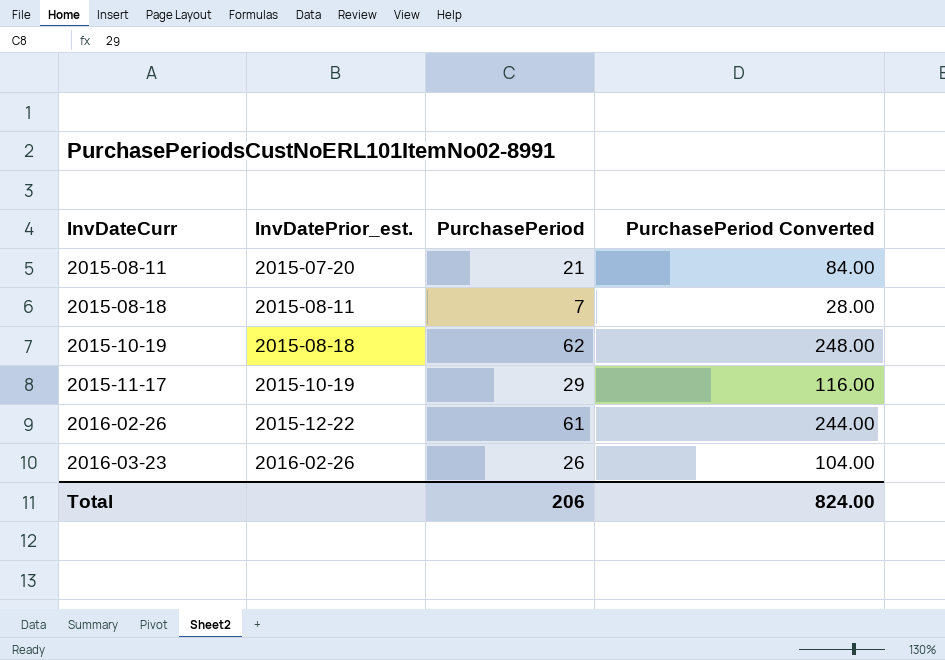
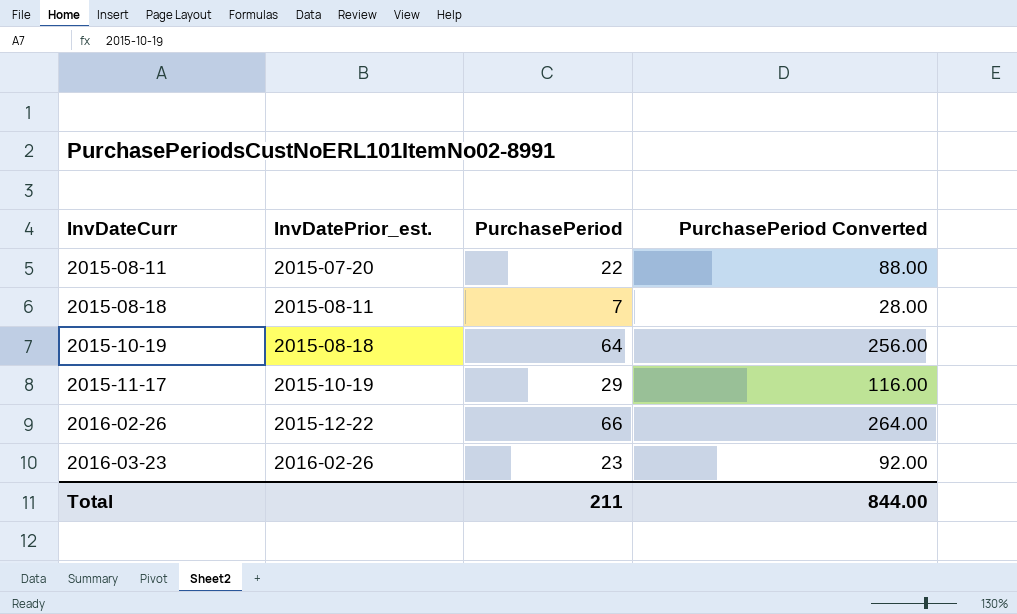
2015-08-11 | PurchasePeriod: 21 -> 22
2015-08-11 | PurchasePeriod Converted: 84.00 -> 88.00
2015-10-19 | PurchasePeriod: 62 -> 64
2015-10-19 | PurchasePeriod Converted: 248.00 -> 256.00
2016-02-26 | PurchasePeriod: 61 -> 66
2016-02-26 | PurchasePeriod Converted: 244.00 -> 264.00
2016-03-23 | PurchasePeriod: 26 -> 23
2016-03-23 | PurchasePeriod Converted: 104.00 -> 92.00
Total | PurchasePeriod: 206 -> 211
Total | PurchasePeriod Converted: 824.00 -> 844.00

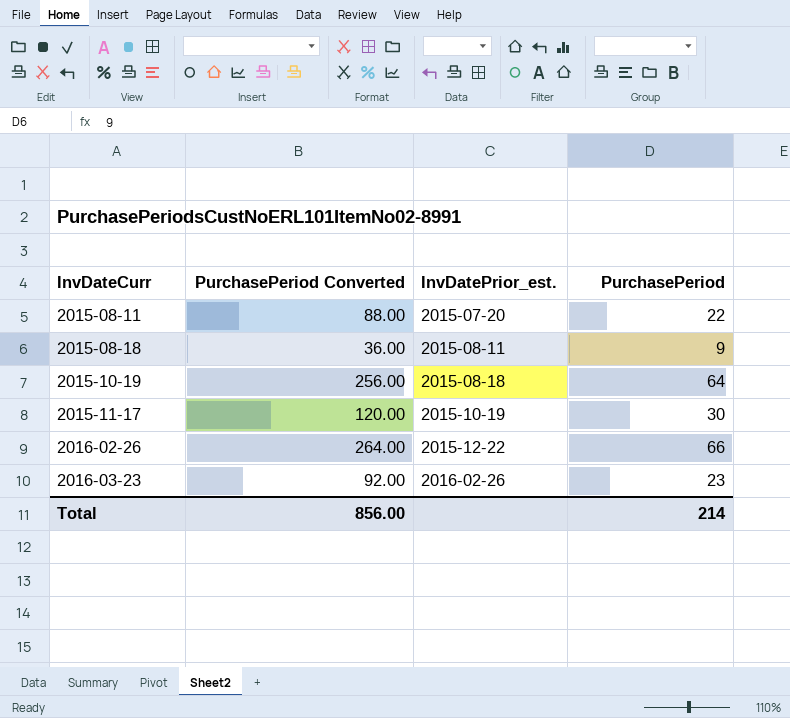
column PurchasePeriod Converted | position: 4 -> 2
2015-08-18 | PurchasePeriod Converted: 28.00 -> 36.00
2015-08-18 | PurchasePeriod: 7 -> 9
2015-11-17 | PurchasePeriod Converted: 116.00 -> 120.00
2015-11-17 | PurchasePeriod: 29 -> 30
Total | PurchasePeriod Converted: 844.00 -> 856.00
Total | PurchasePeriod: 211 -> 214

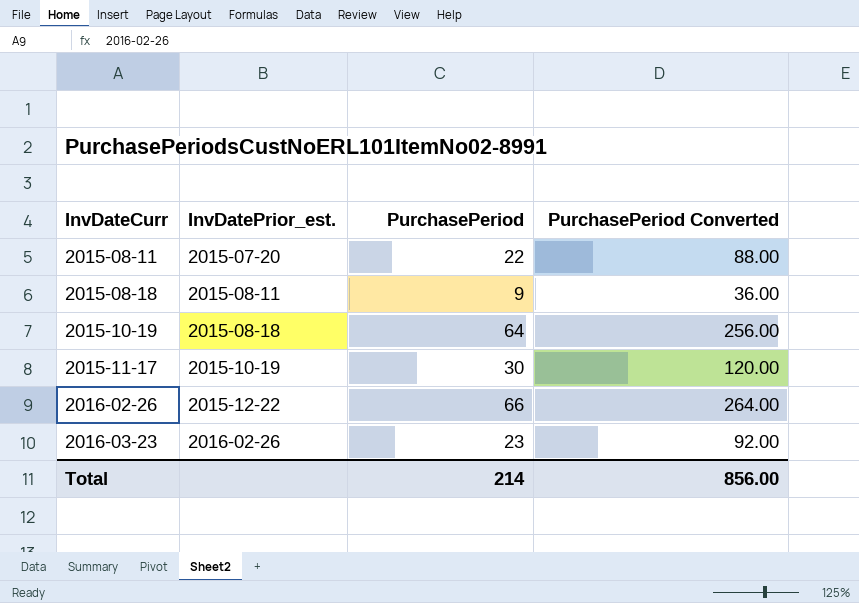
column PurchasePeriod Converted | position: 2 -> 4

